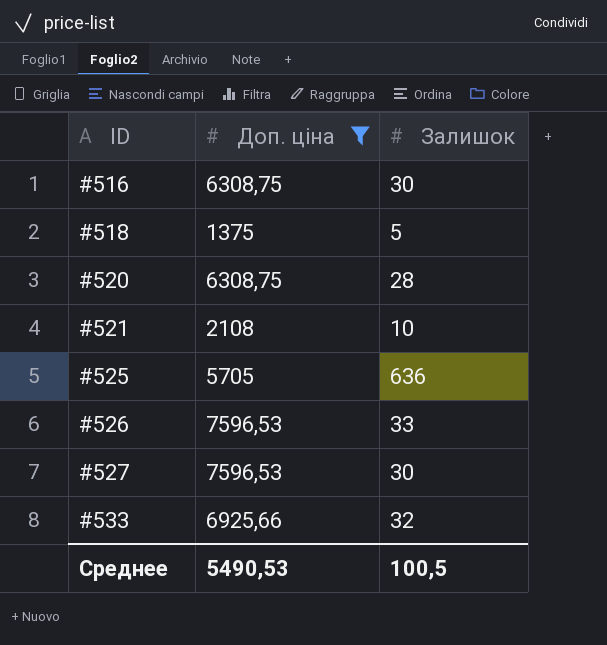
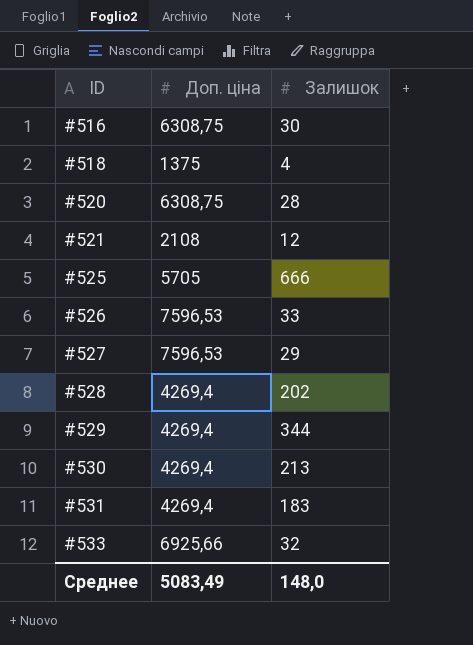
filter: Доп. ціна != 4269,4 -> none
#518 | Залишок: 5 -> 4
#521 | Залишок: 10 -> 12
#525 | Залишок: 636 -> 666
#527 | Залишок: 30 -> 29
Среднее | Доп. ціна: 5490,53 -> 5083,49
Среднее | Залишок: 100,5 -> 148,0

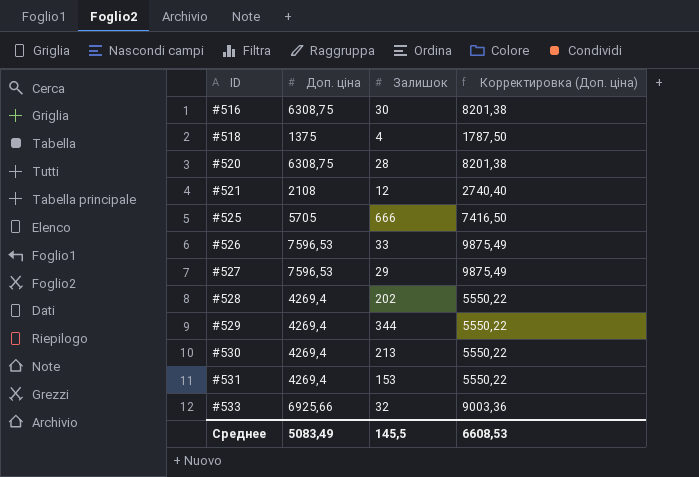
column Корректировка (Доп. ціна) | formula: none -> [Доп. ціна] * 1,3
#531 | Залишок: 183 -> 153
Среднее | Залишок: 148,0 -> 145,5

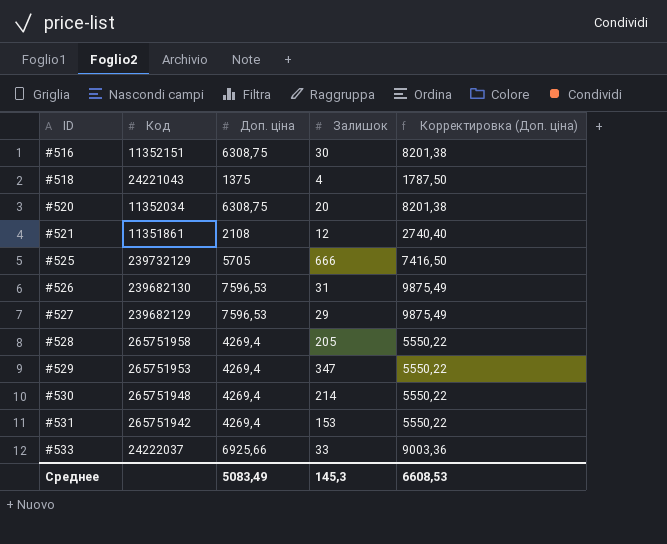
column Код | position: none -> 2
#520 | Залишок: 28 -> 20
#526 | Залишок: 33 -> 31
#528 | Залишок: 202 -> 205
#529 | Залишок: 344 -> 347
#530 | Залишок: 213 -> 214
#533 | Залишок: 32 -> 33
Среднее | Залишок: 145,5 -> 145,3

